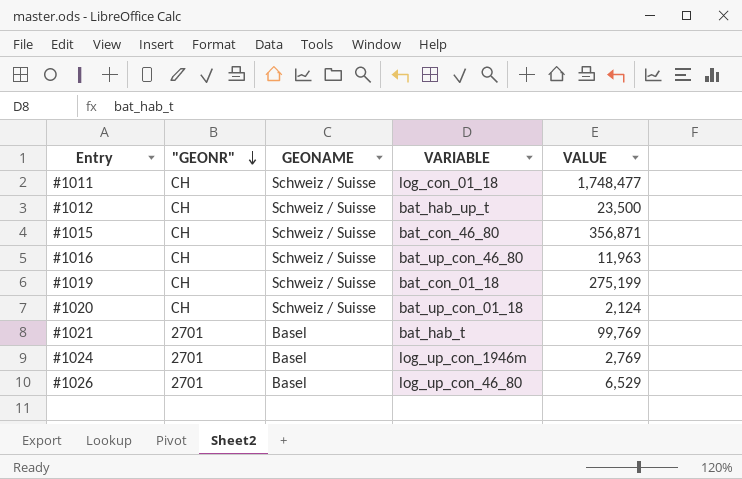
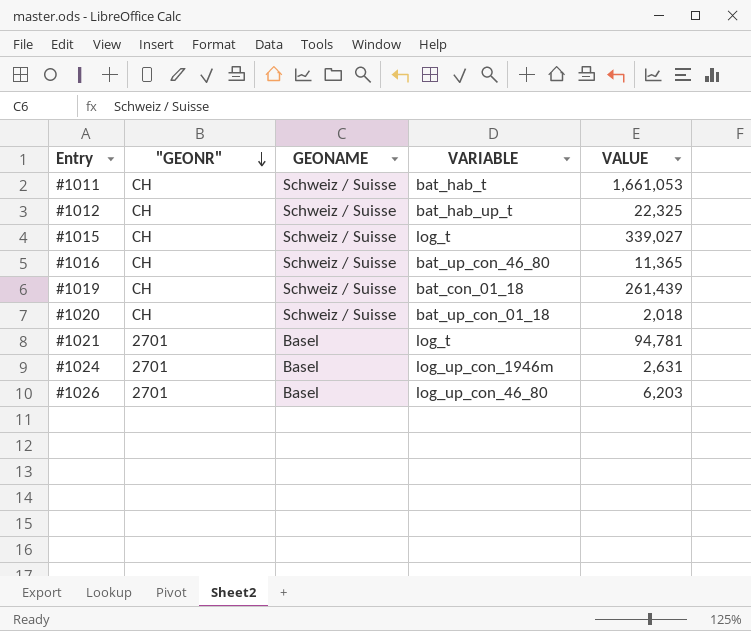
#1011 | VARIABLE: log_con_01_18 -> bat_hab_t
#1011 | VALUE: 1,748,477 -> 1,661,053
#1012 | VALUE: 23,500 -> 22,325
#1015 | VARIABLE: bat_con_46_80 -> log_t
#1015 | VALUE: 356,871 -> 339,027
#1016 | VALUE: 11,963 -> 11,365
#1019 | VALUE: 275,199 -> 261,439
#1020 | VALUE: 2,124 -> 2,018
#1021 | VARIABLE: bat_hab_t -> log_t
#1021 | VALUE: 99,769 -> 94,781
#1024 | VALUE: 2,769 -> 2,631
#1026 | VALUE: 6,529 -> 6,203

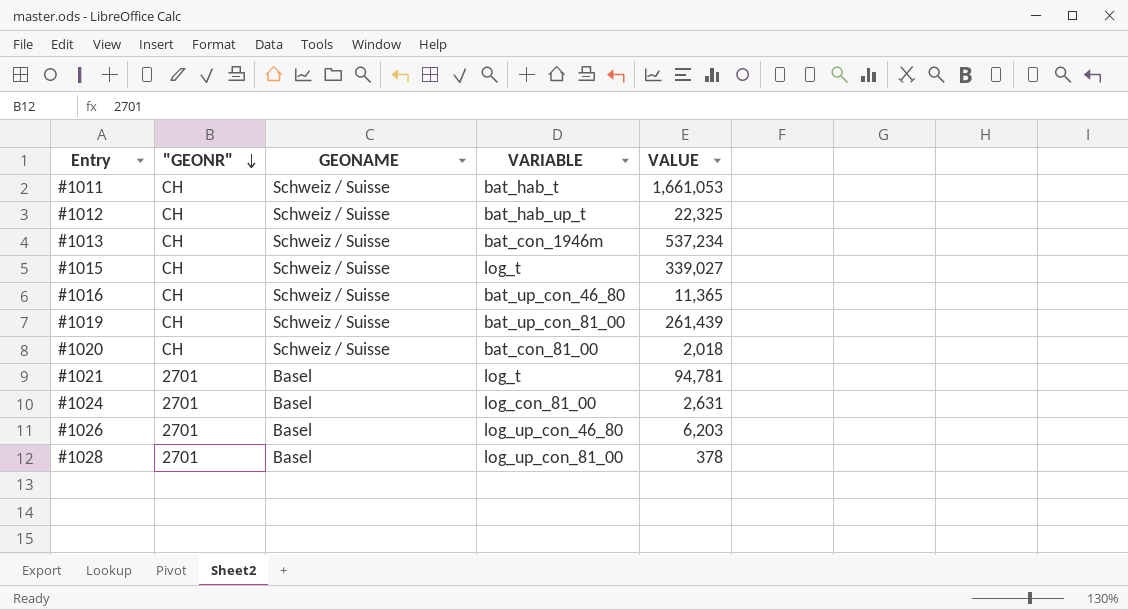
row #1013: none -> CH | Schweiz / Suisse | bat_con_1946m | 537,234
#1019 | VARIABLE: bat_con_01_18 -> bat_up_con_81_00
#1020 | VARIABLE: bat_up_con_01_18 -> bat_con_81_00
#1024 | VARIABLE: log_up_con_1946m -> log_con_81_00
row #1028: none -> 2701 | Basel | log_up_con_81_00 | 378

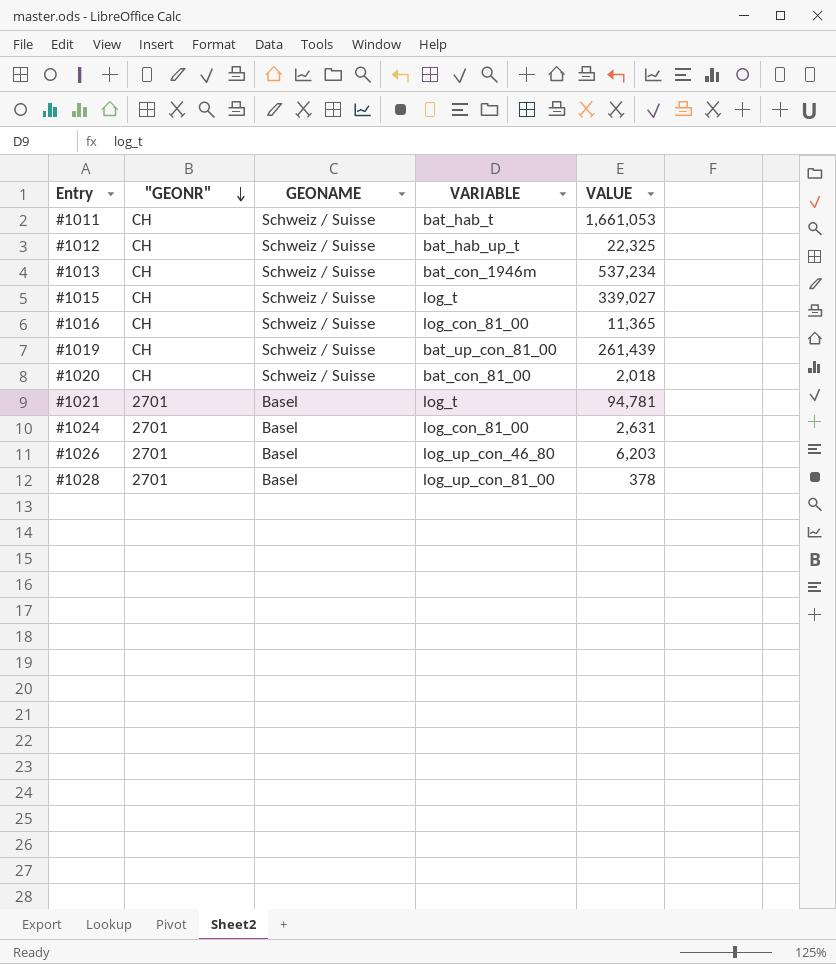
#1016 | VARIABLE: bat_up_con_46_80 -> log_con_81_00

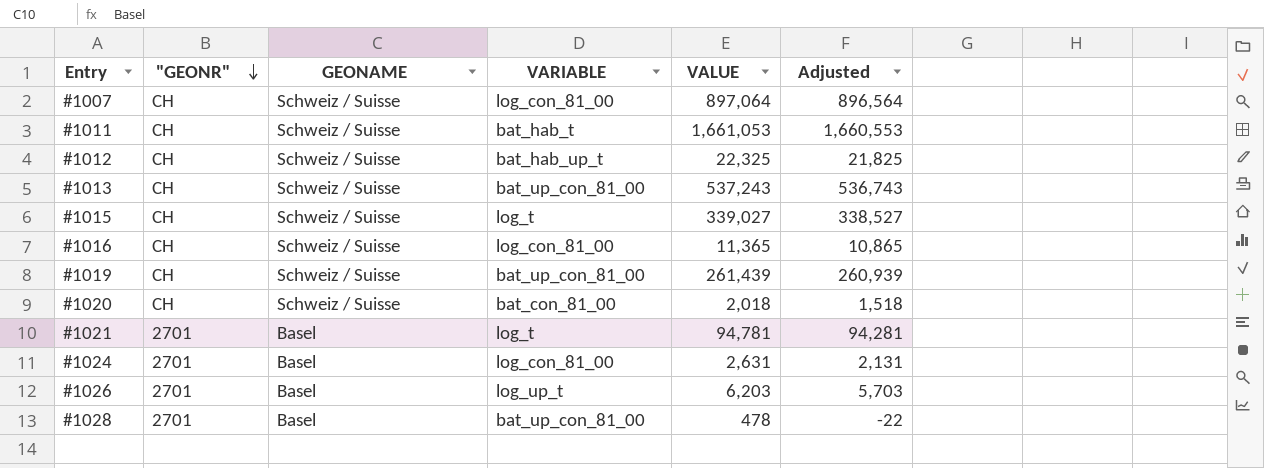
column Adjusted | formula: none -> [VALUE] - 500
row #1007: none -> CH | Schweiz / Suisse | log_con_81_00 | 897,064 | 896,564
#1013 | VARIABLE: bat_con_1946m -> bat_up_con_81_00
#1013 | VALUE: 537,234 -> 537,243
#1026 | VARIABLE: log_up_con_46_80 -> log_up_t
#1028 | VARIABLE: log_up_con_81_00 -> bat_up_con_81_00
#1028 | VALUE: 378 -> 478

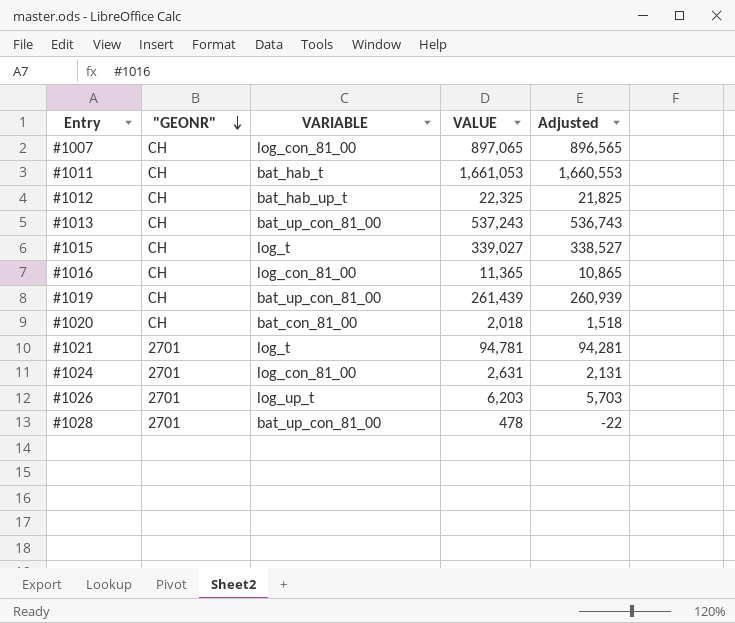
column GEONAME | position: 3 -> none
#1007 | VALUE: 897,064 -> 897,065
#1007 | Adjusted: 896,564 -> 896,565

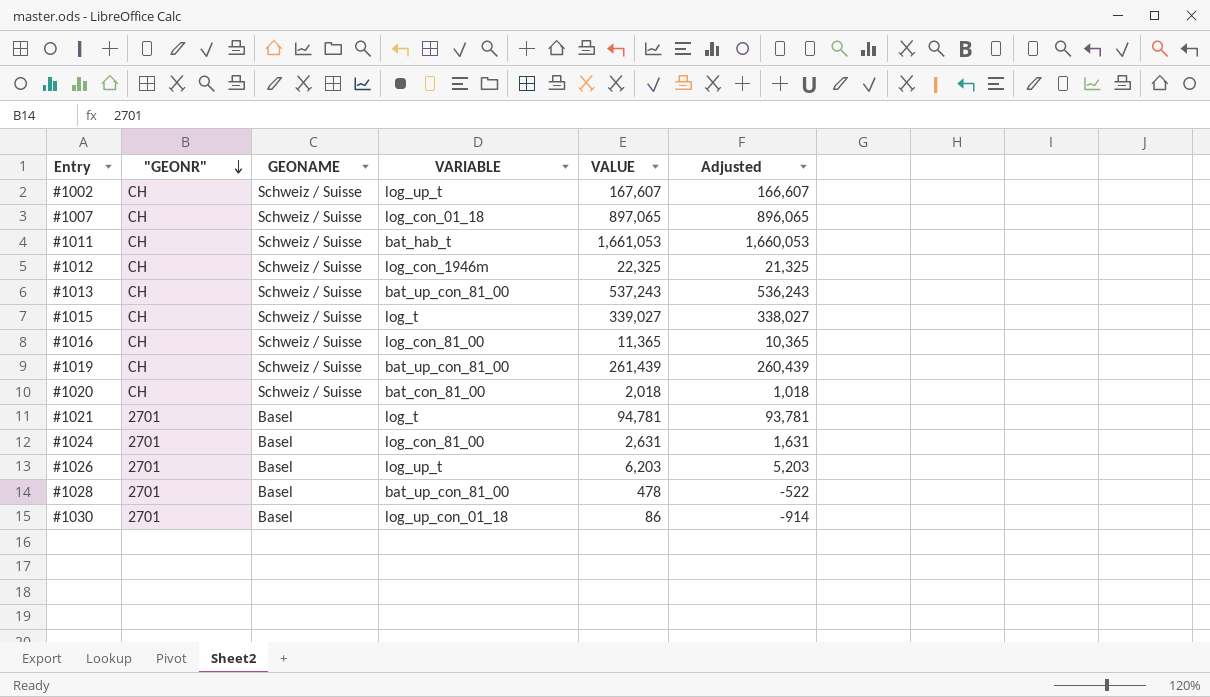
column GEONAME | position: none -> 3
column Adjusted | formula: [VALUE] - 500 -> [VALUE] - 1000
row #1002: none -> CH | Schweiz / Suisse | log_up_t | 167,607 | 166,607
#1007 | VARIABLE: log_con_81_00 -> log_con_01_18
#1012 | VARIABLE: bat_hab_up_t -> log_con_1946m
row #1030: none -> 2701 | Basel | log_up_con_01_18 | 86 | -914

